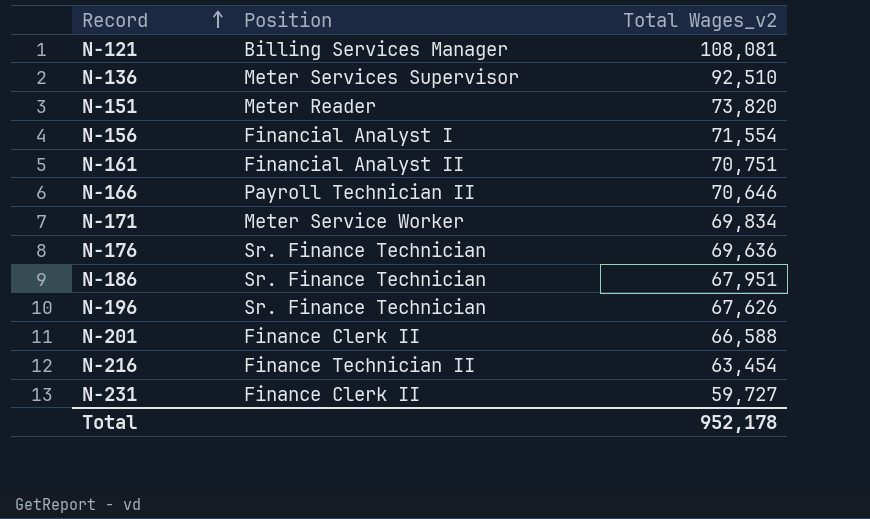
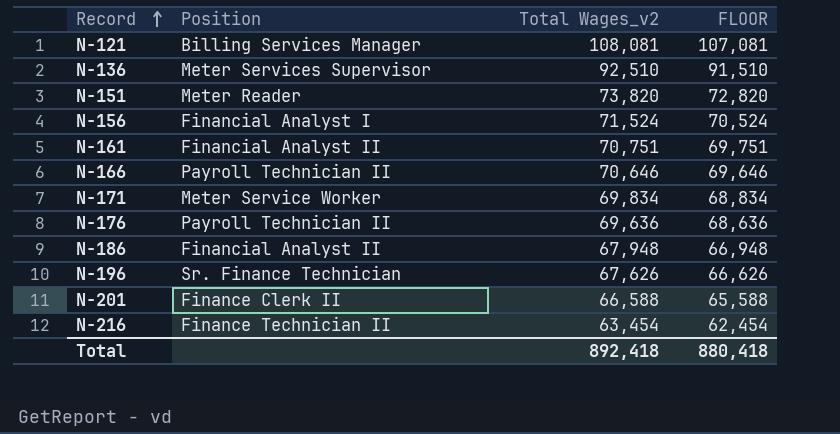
column FLOOR | formula: none -> [Total Wages_v2] - 1000
row N-231: Finance Clerk II | 59,727 -> none
N-156 | Total Wages_v2: 71,554 -> 71,524
N-176 | Position: Sr. Finance Technician -> Payroll Technician II
N-186 | Position: Sr. Finance Technician -> Financial Analyst II
N-186 | Total Wages_v2: 67,951 -> 67,948
Total | Total Wages_v2: 952,178 -> 892,418

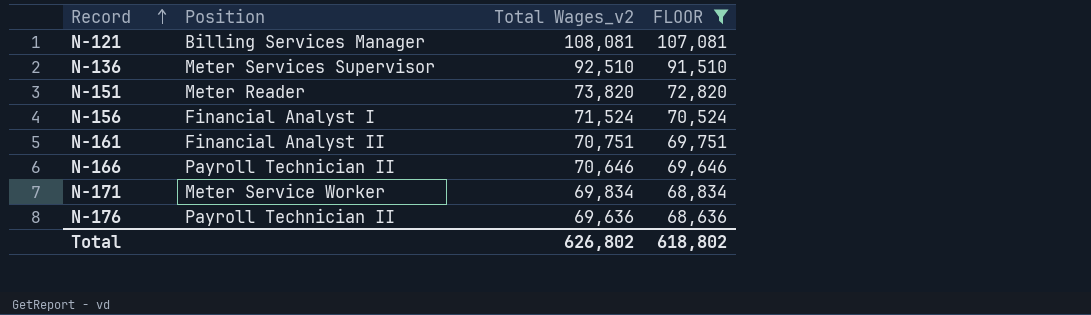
filter: none -> FLOOR >= 68,636
Total | Total Wages_v2: 892,418 -> 626,802
Total | FLOOR: 880,418 -> 618,802

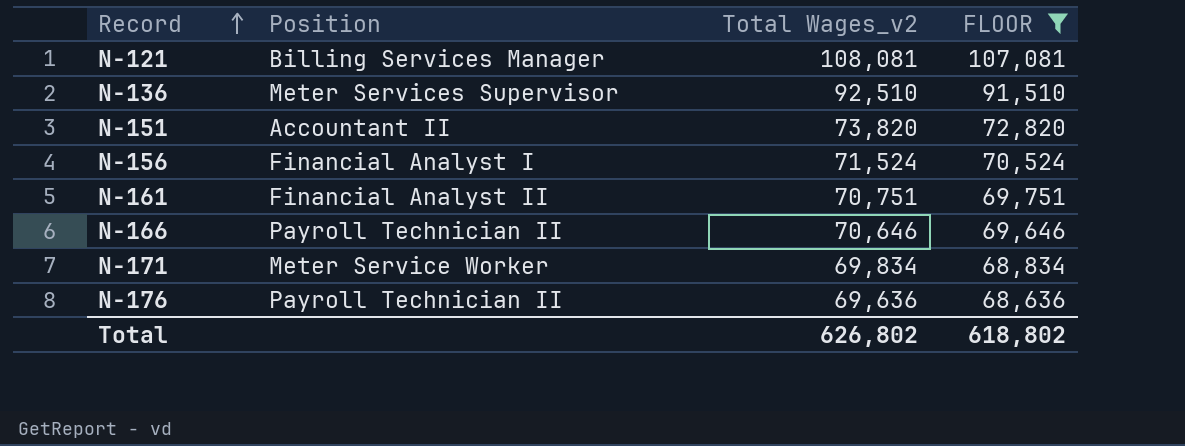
N-151 | Position: Meter Reader -> Accountant II

